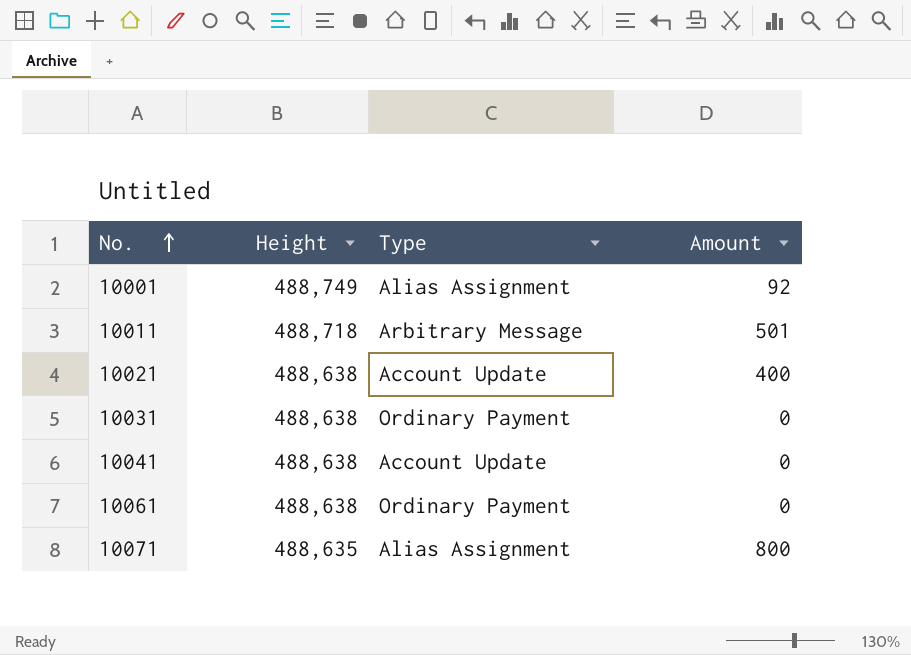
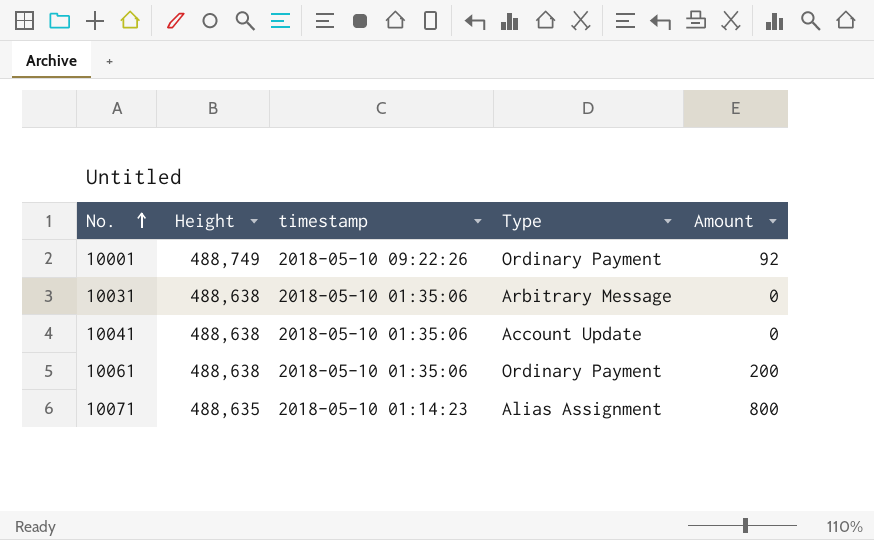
column timestamp | position: none -> 3
row 10011: 488,718 | Arbitrary Message | 501 -> none
row 10021: 488,638 | Account Update | 400 -> none
10001 | Type: Alias Assignment -> Ordinary Payment
10031 | Type: Ordinary Payment -> Arbitrary Message
10061 | Amount: 0 -> 200

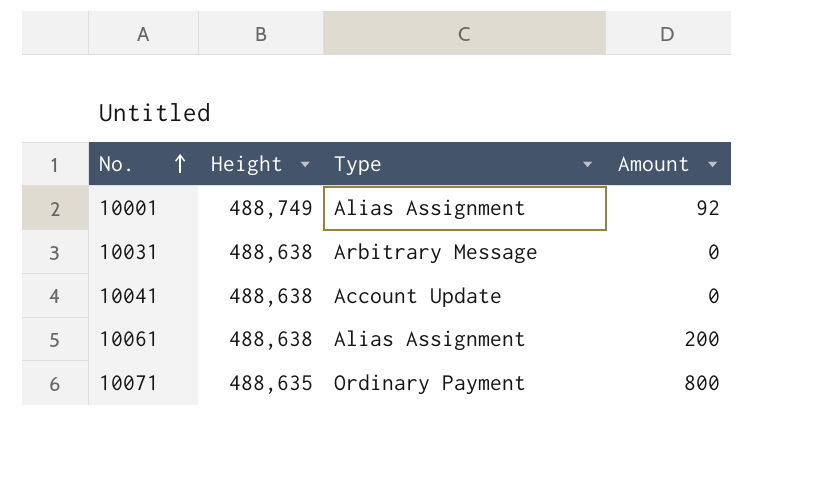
column timestamp | position: 3 -> none
10001 | Type: Ordinary Payment -> Alias Assignment
10061 | Type: Ordinary Payment -> Alias Assignment
10071 | Type: Alias Assignment -> Ordinary Payment

